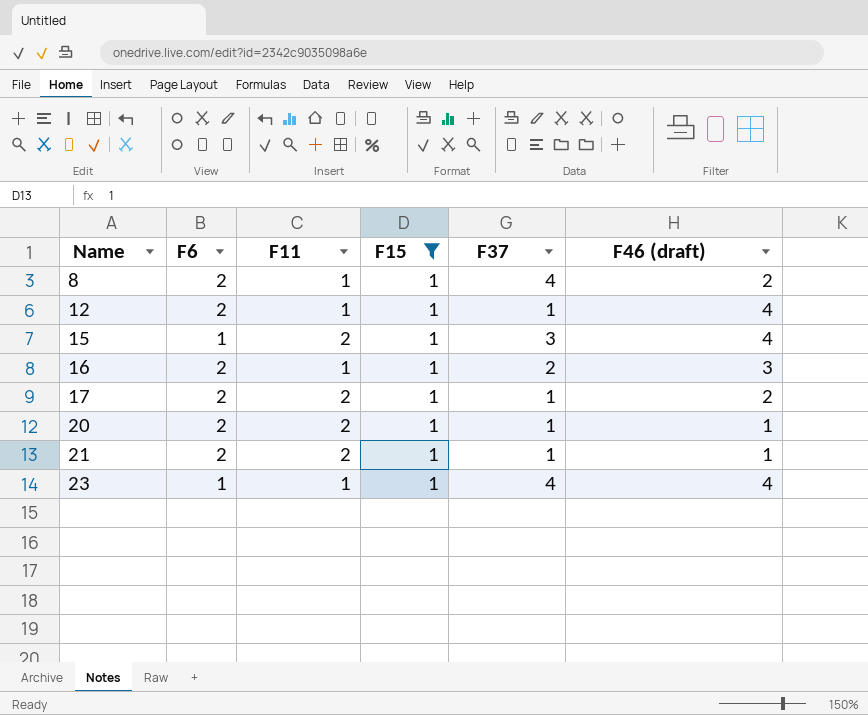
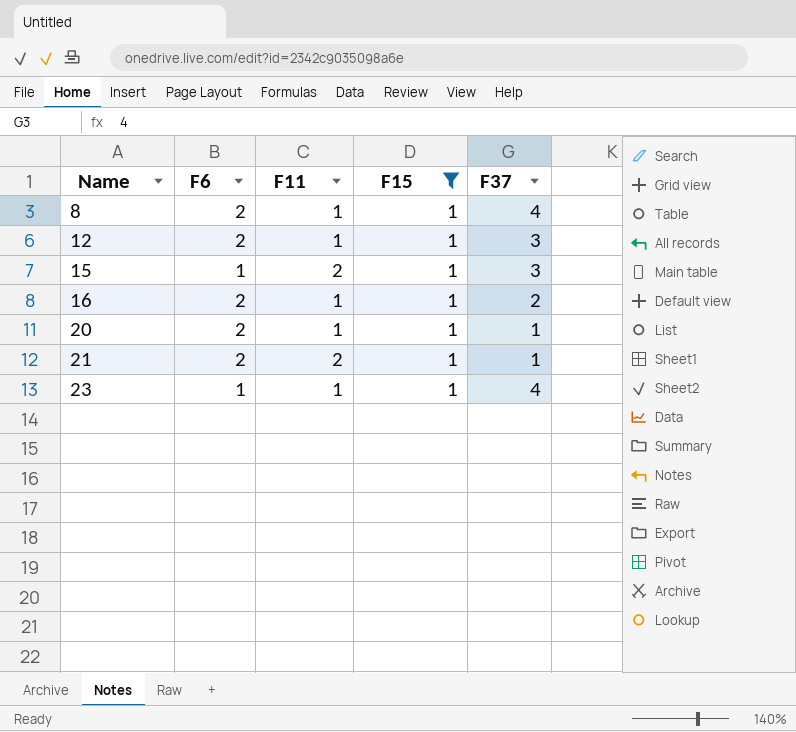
column F46 (draft) | position: 6 -> none
row 17: 2 | 2 | 1 | 1 | 2 -> none
12 | F37: 1 -> 3
20 | F11: 2 -> 1

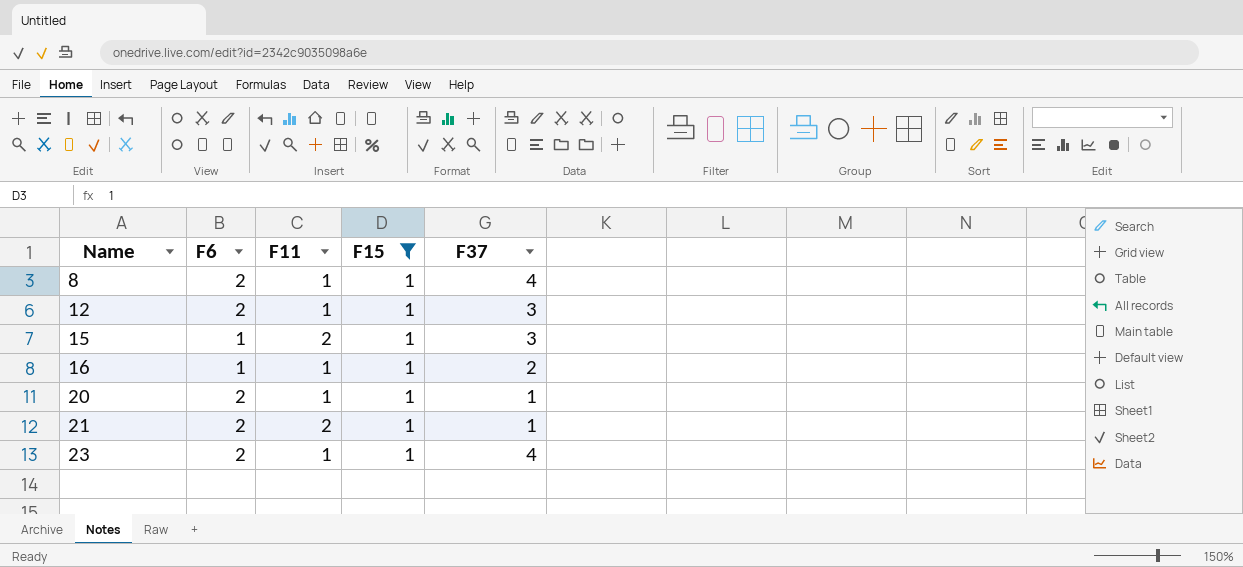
16 | F6: 2 -> 1
23 | F6: 1 -> 2

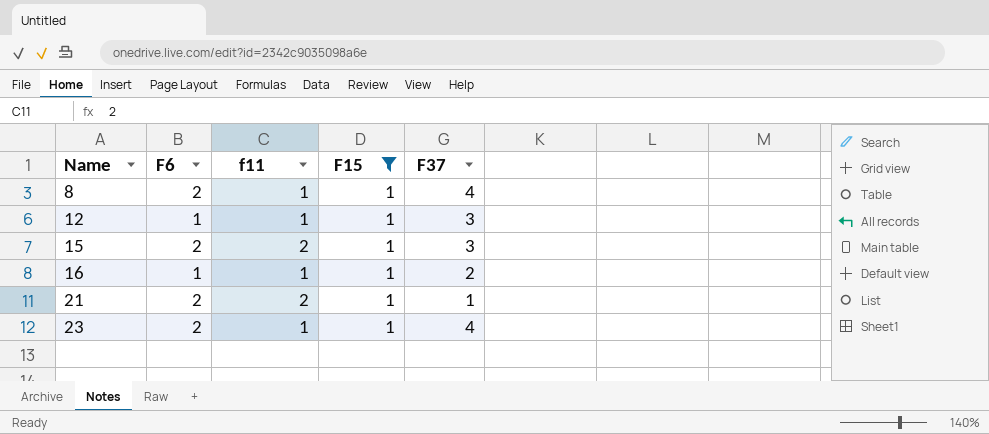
column name: F11 -> f11
row 20: 2 | 1 | 1 | 1 -> none
12 | F6: 2 -> 1
15 | F6: 1 -> 2

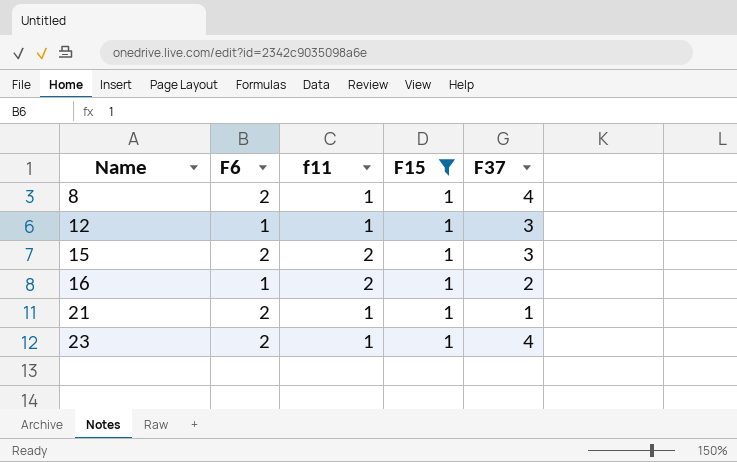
16 | f11: 1 -> 2
21 | f11: 2 -> 1

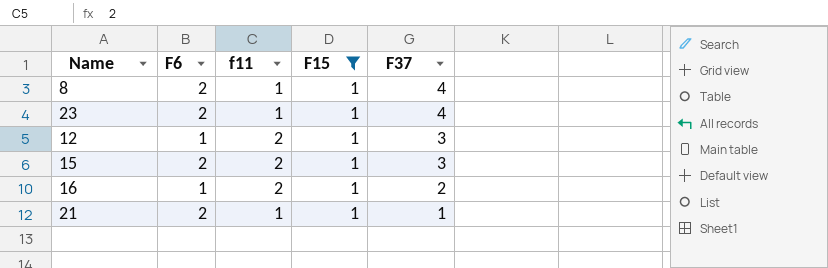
row order: Name ascending -> F37 descending
12 | f11: 1 -> 2

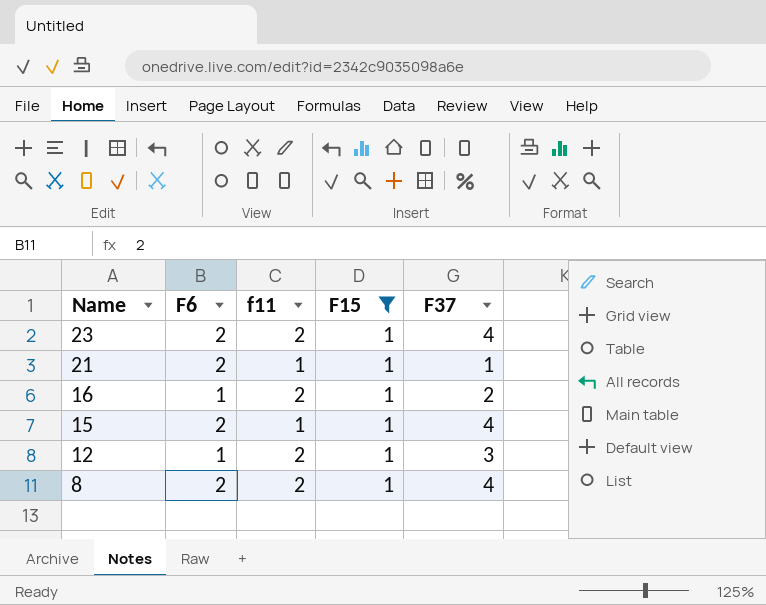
row order: F37 descending -> Name descending
23 | f11: 1 -> 2
15 | f11: 2 -> 1
15 | F37: 3 -> 4
8 | f11: 1 -> 2

